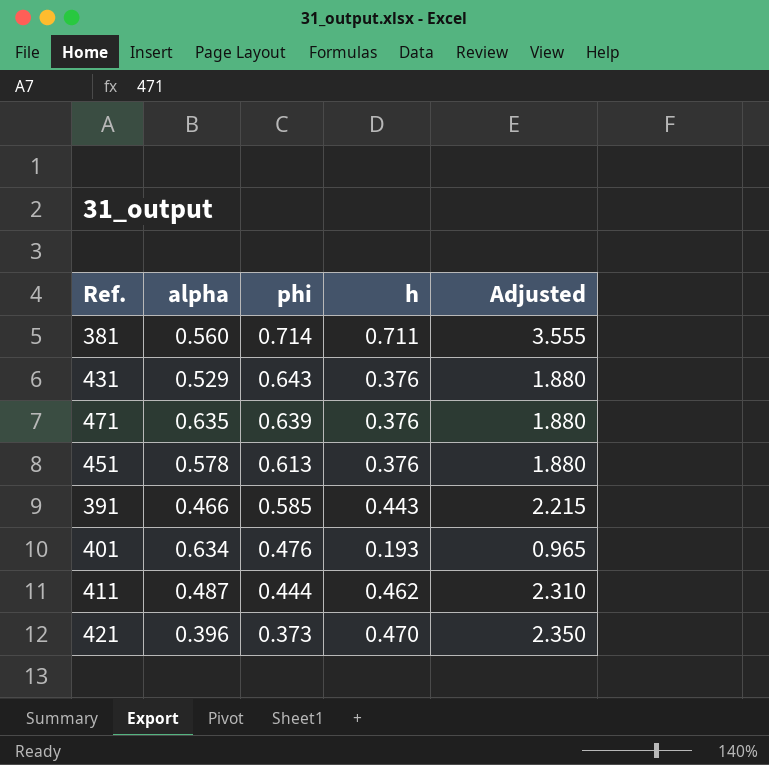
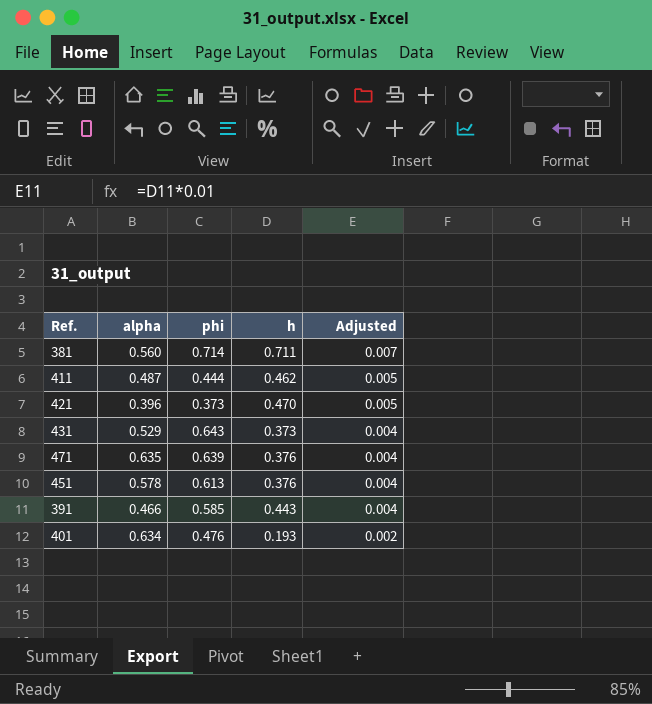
row order: phi descending -> Adjusted descending
column Adjusted | formula: [h] * 5 -> [h] * 0.01
431 | h: 0.376 -> 0.373

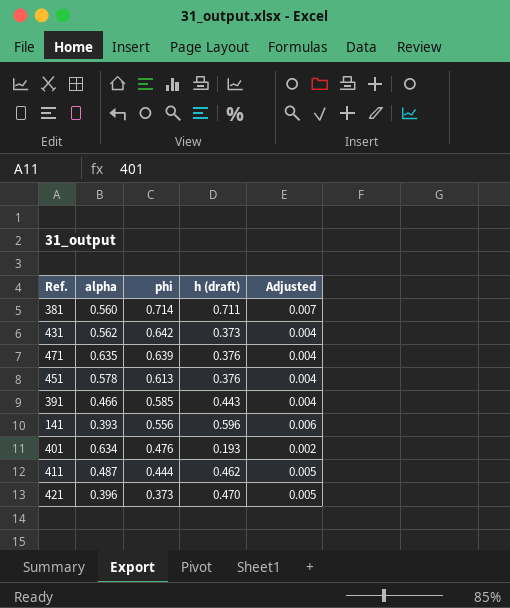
row order: Adjusted descending -> phi descending
column name: h -> h (draft)
431 | alpha: 0.529 -> 0.562
431 | phi: 0.643 -> 0.642
row 141: none -> 0.393 | 0.556 | 0.596 | 0.006

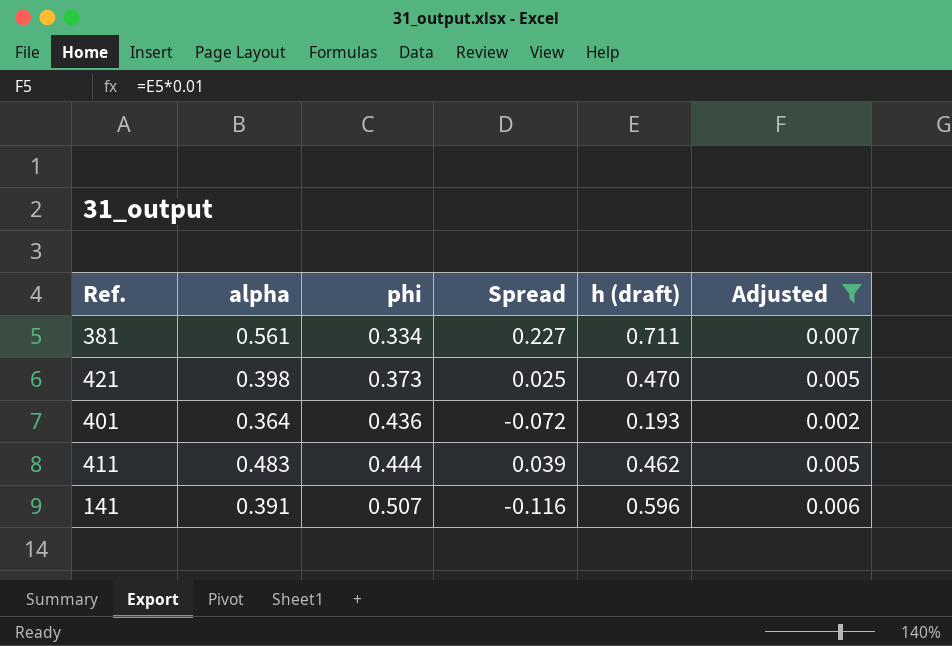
filter: none -> Adjusted != 0.004
row order: phi descending -> phi ascending
column Spread | formula: none -> [alpha] - [phi]
381 | alpha: 0.560 -> 0.561
381 | phi: 0.714 -> 0.334
421 | alpha: 0.396 -> 0.398
401 | alpha: 0.634 -> 0.364
401 | phi: 0.476 -> 0.436
411 | alpha: 0.487 -> 0.483
141 | alpha: 0.393 -> 0.391
141 | phi: 0.556 -> 0.507

